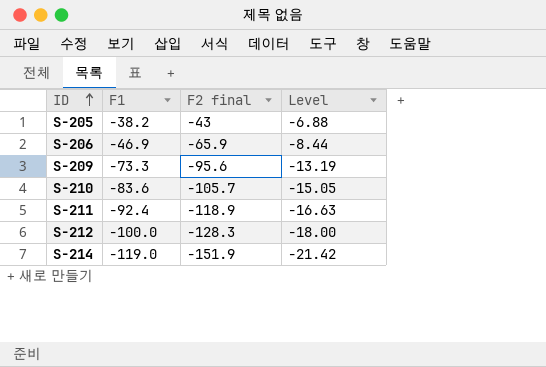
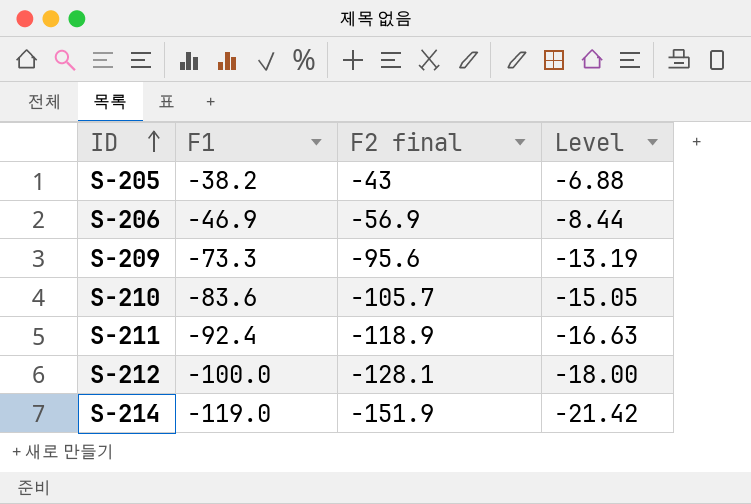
S-206 | F2 final: -65.9 -> -56.9
S-212 | F2 final: -128.3 -> -128.1

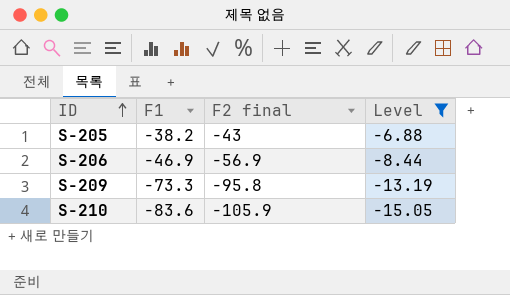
filter: none -> Level >= -15.05
S-209 | F2 final: -95.6 -> -95.8
S-210 | F2 final: -105.7 -> -105.9

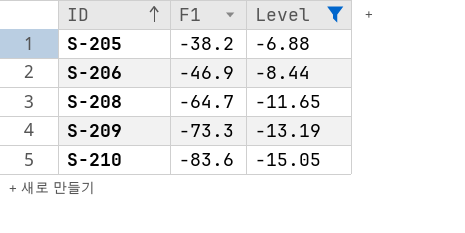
column F2 final | position: 3 -> none
row S-208: none -> -64.7 | -11.65

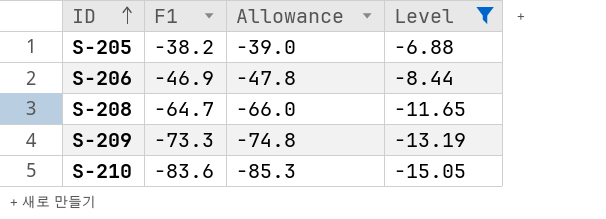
column Allowance | formula: none -> [F1] * 1.02

